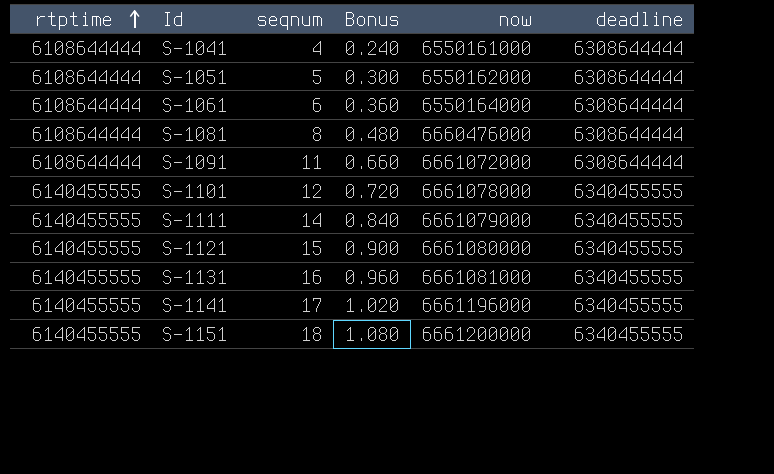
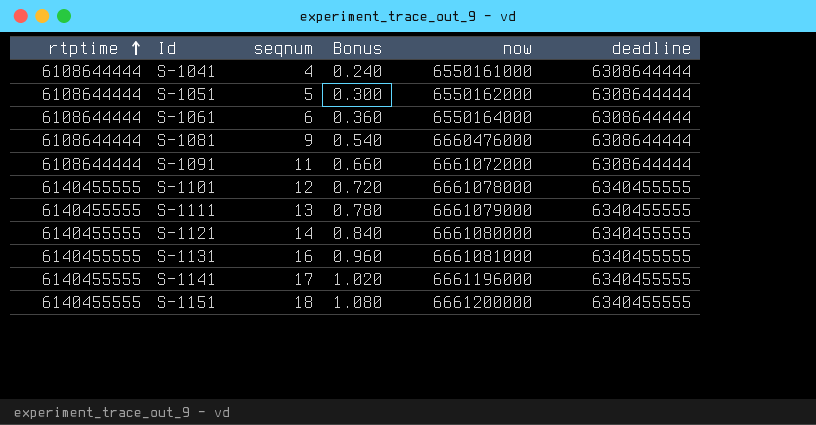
S-1081 | seqnum: 8 -> 9
S-1081 | Bonus: 0.480 -> 0.540
S-1111 | seqnum: 14 -> 13
S-1111 | Bonus: 0.840 -> 0.780
S-1121 | seqnum: 15 -> 14
S-1121 | Bonus: 0.900 -> 0.840

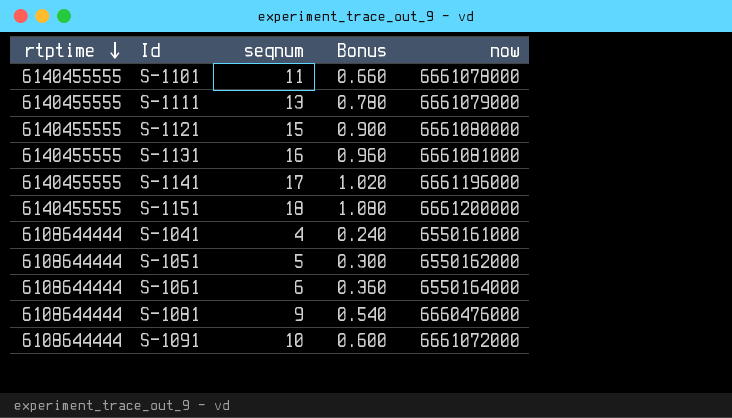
row order: rtptime ascending -> rtptime descending
column deadline | position: 6 -> none
S-1101 | seqnum: 12 -> 11
S-1101 | Bonus: 0.720 -> 0.660
S-1121 | seqnum: 14 -> 15
S-1121 | Bonus: 0.840 -> 0.900
S-1091 | seqnum: 11 -> 10
S-1091 | Bonus: 0.660 -> 0.600

